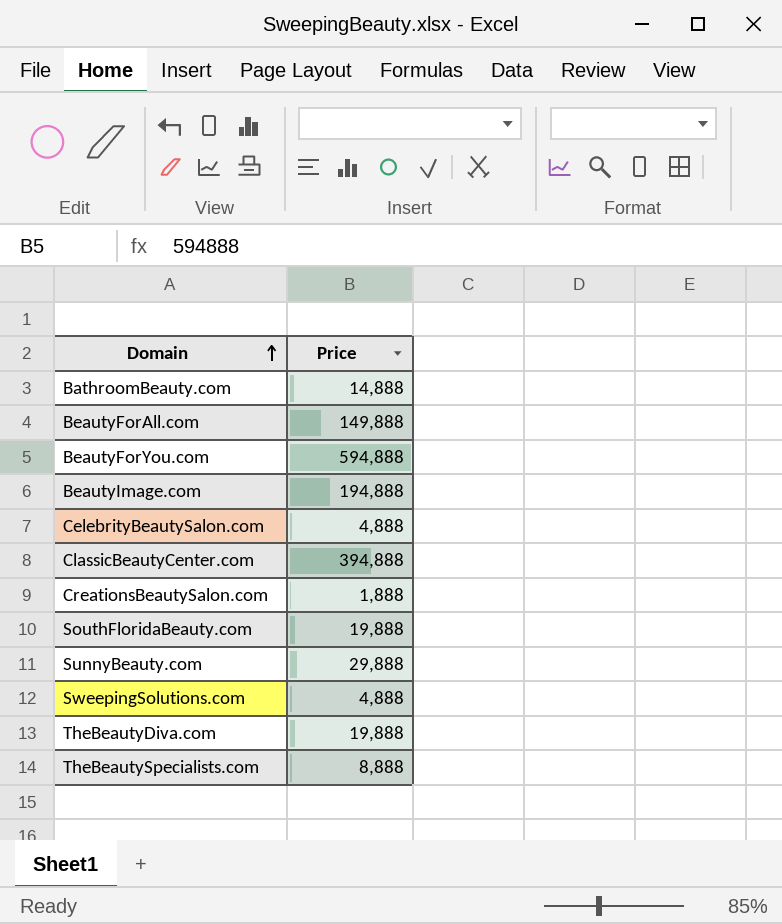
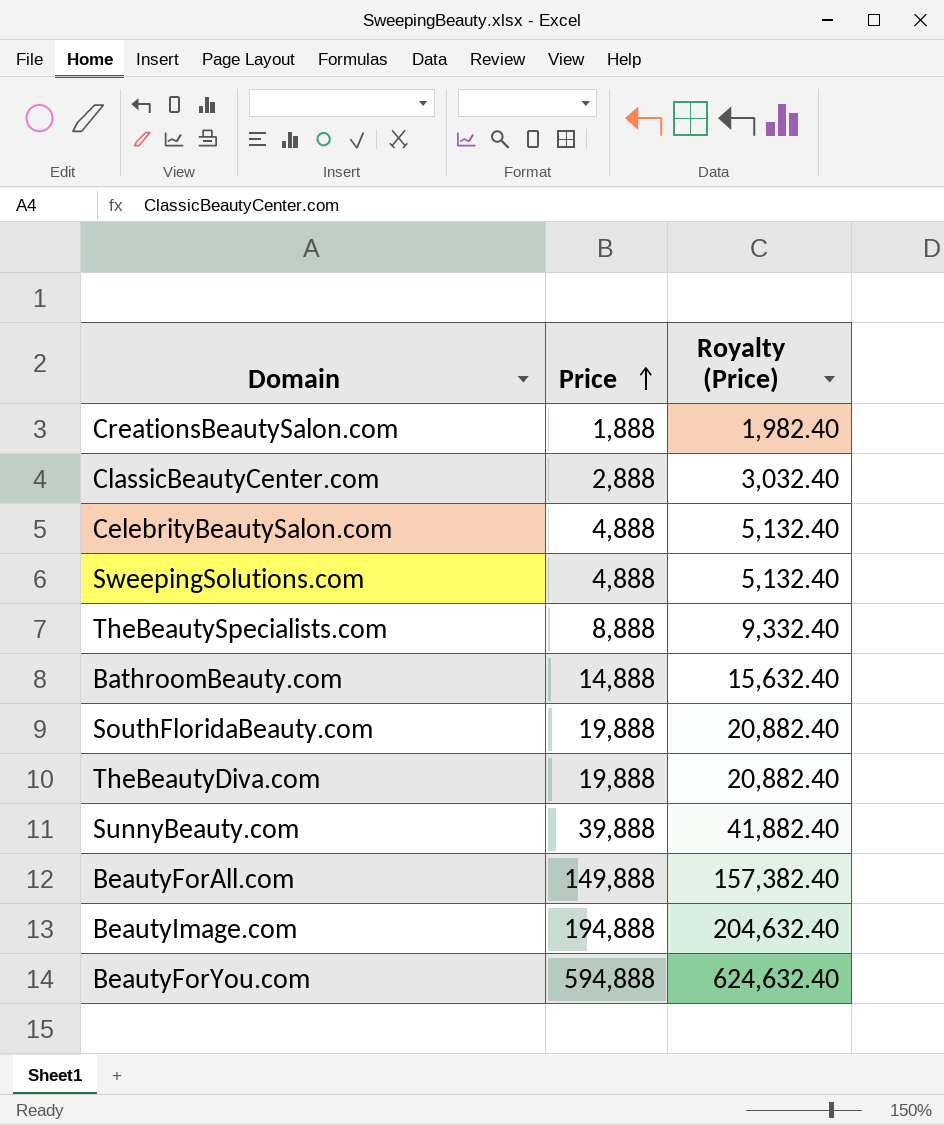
row order: Domain ascending -> Price ascending
column Royalty (Price) | formula: none -> [Price] * 1.05
ClassicBeautyCenter.com | Price: 394,888 -> 2,888
SunnyBeauty.com | Price: 29,888 -> 39,888

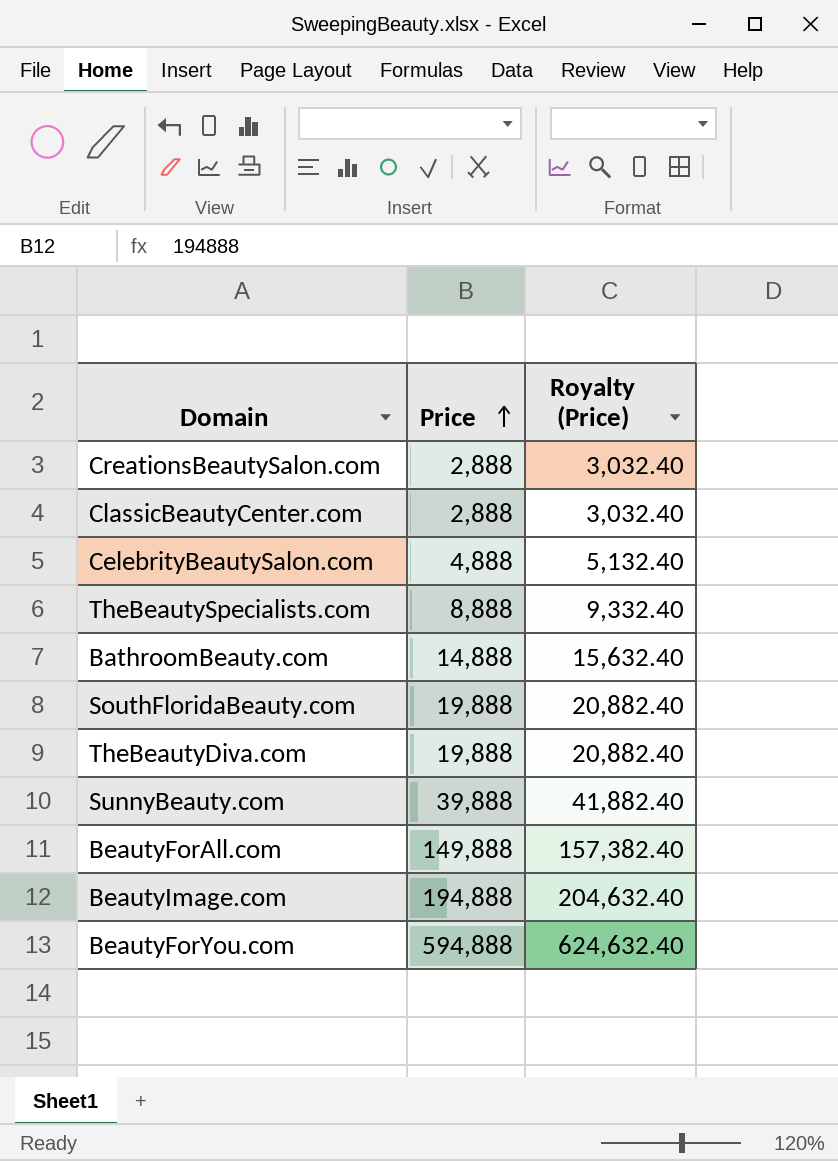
row SweepingSolutions.com: 4,888 | 5,132.40 -> none
CreationsBeautySalon.com | Price: 1,888 -> 2,888
CreationsBeautySalon.com | Royalty (Price): 1,982.40 -> 3,032.40

